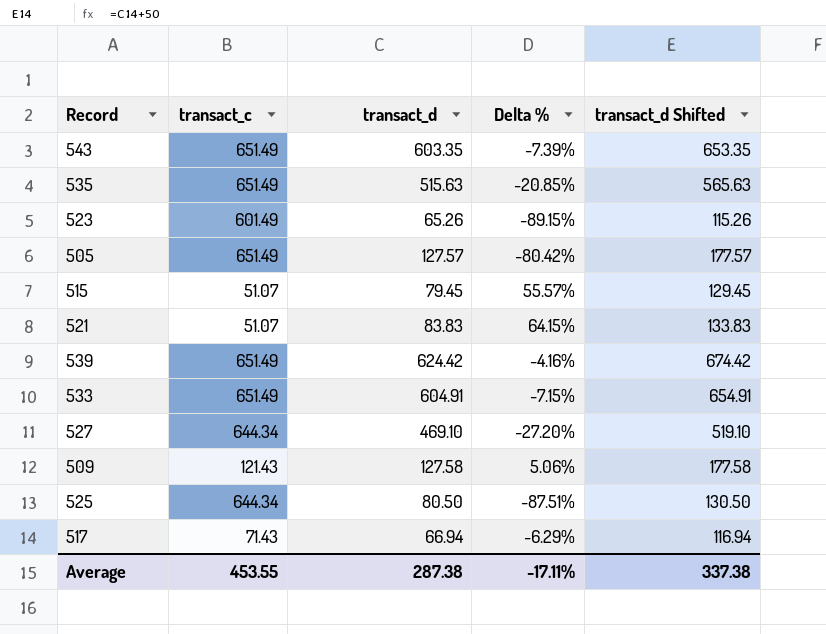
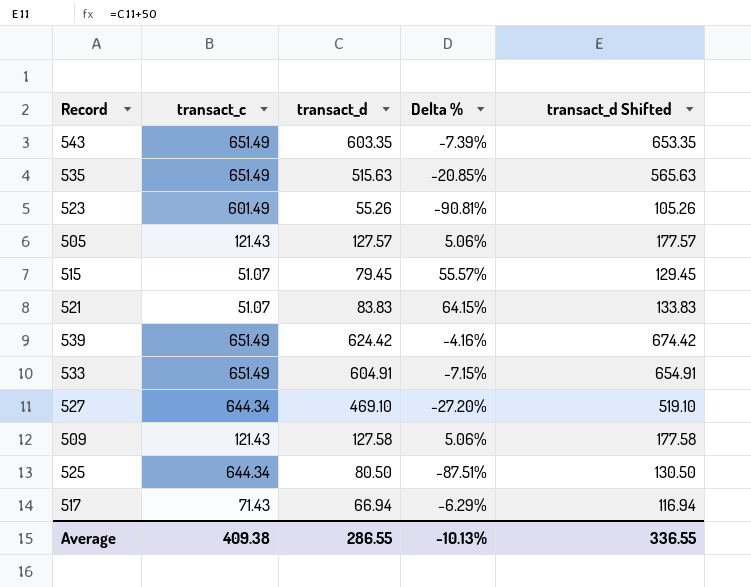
523 | transact_d: 65.26 -> 55.26
523 | Delta %: -89.15% -> -90.81%
523 | transact_d Shifted: 115.26 -> 105.26
505 | transact_c: 651.49 -> 121.43
505 | Delta %: -80.42% -> 5.06%
Average | transact_c: 453.55 -> 409.38
Average | transact_d: 287.38 -> 286.55
Average | Delta %: -17.11% -> -10.13%
Average | transact_d Shifted: 337.38 -> 336.55

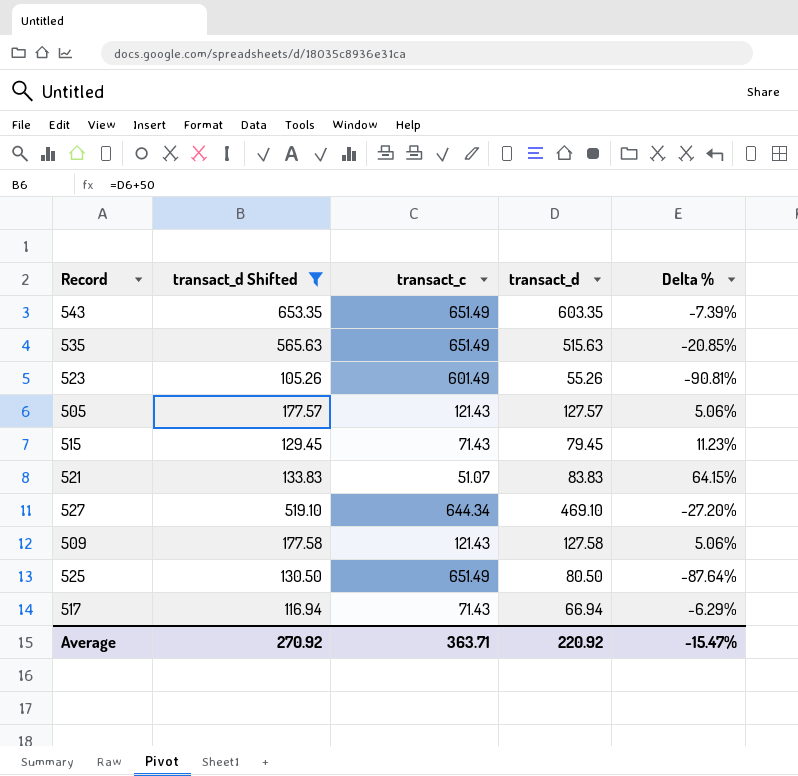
filter: none -> transact_d Shifted <= 653.35
column transact_d Shifted | position: 5 -> 2
515 | transact_c: 51.07 -> 71.43
515 | Delta %: 55.57% -> 11.23%
525 | transact_c: 644.34 -> 651.49
525 | Delta %: -87.51% -> -87.64%
Average | transact_d Shifted: 336.55 -> 270.92
Average | transact_c: 409.38 -> 363.71
Average | transact_d: 286.55 -> 220.92
Average | Delta %: -10.13% -> -15.47%

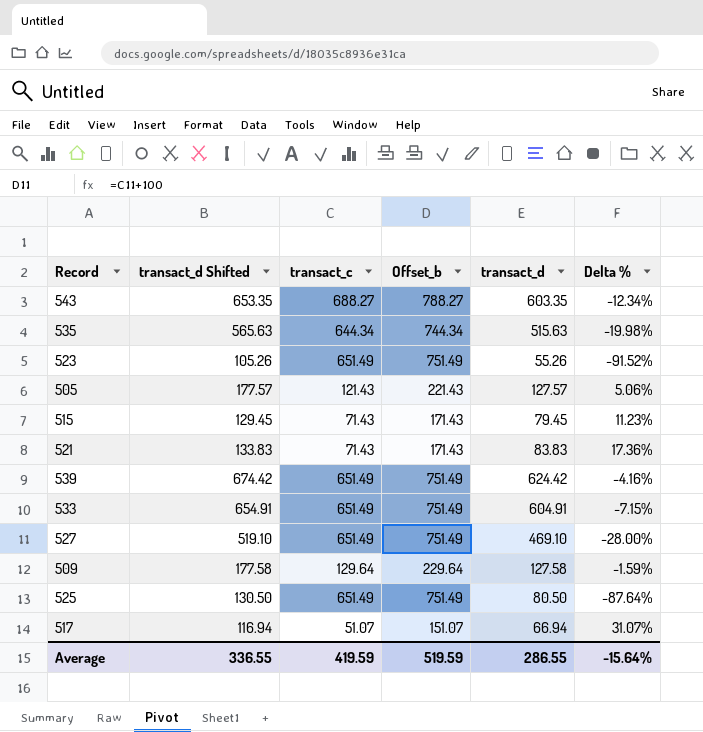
filter: transact_d Shifted <= 653.35 -> none
column Offset_b | formula: none -> [transact_c] + 100
543 | transact_c: 651.49 -> 688.27
543 | Delta %: -7.39% -> -12.34%
535 | transact_c: 651.49 -> 644.34
535 | Delta %: -20.85% -> -19.98%
523 | transact_c: 601.49 -> 651.49
523 | Delta %: -90.81% -> -91.52%
521 | transact_c: 51.07 -> 71.43
521 | Delta %: 64.15% -> 17.36%
527 | transact_c: 644.34 -> 651.49
527 | Delta %: -27.20% -> -28.00%
509 | transact_c: 121.43 -> 129.64
509 | Delta %: 5.06% -> -1.59%
517 | transact_c: 71.43 -> 51.07
517 | Delta %: -6.29% -> 31.07%
Average | transact_d Shifted: 270.92 -> 336.55
Average | transact_c: 363.71 -> 419.59
Average | transact_d: 220.92 -> 286.55
Average | Delta %: -15.47% -> -15.64%

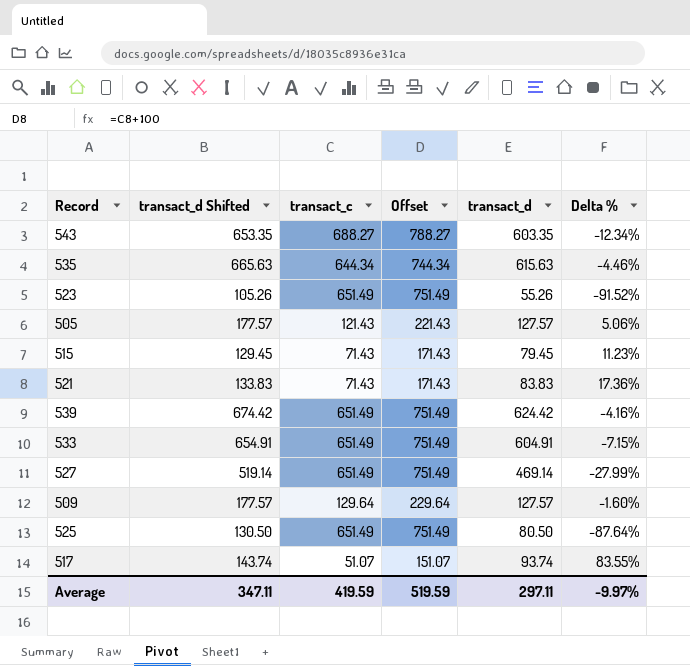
column name: Offset_b -> Offset
535 | transact_d Shifted: 565.63 -> 665.63
535 | transact_d: 515.63 -> 615.63
535 | Delta %: -19.98% -> -4.46%
527 | transact_d Shifted: 519.10 -> 519.14
527 | transact_d: 469.10 -> 469.14
527 | Delta %: -28.00% -> -27.99%
509 | transact_d Shifted: 177.58 -> 177.57
509 | transact_d: 127.58 -> 127.57
509 | Delta %: -1.59% -> -1.60%
517 | transact_d Shifted: 116.94 -> 143.74
517 | transact_d: 66.94 -> 93.74
517 | Delta %: 31.07% -> 83.55%
Average | transact_d Shifted: 336.55 -> 347.11
Average | transact_d: 286.55 -> 297.11
Average | Delta %: -15.64% -> -9.97%

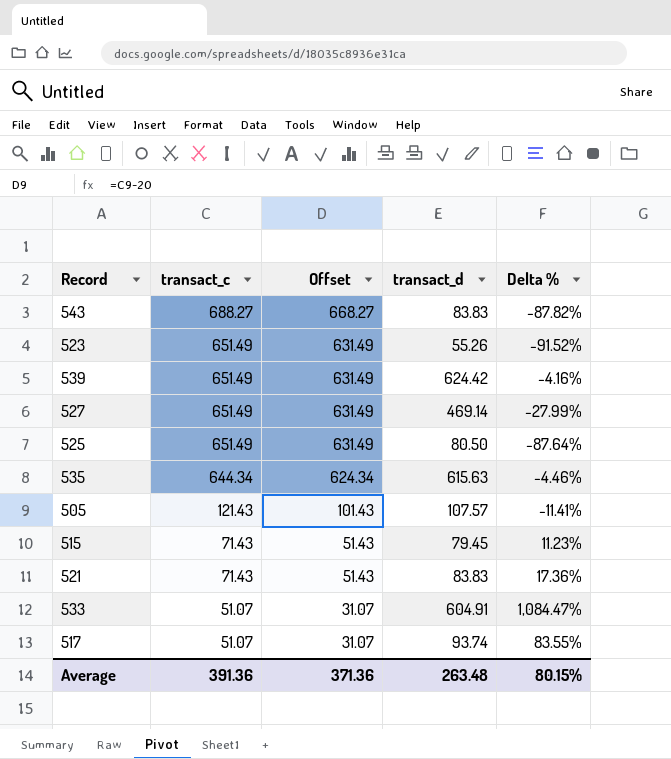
row order: none -> transact_c descending
column transact_d Shifted | formula: [transact_d] + 50 -> none
column Offset | formula: [transact_c] + 100 -> [transact_c] - 20
row 509: 177.57 | 129.64 | 229.64 | 127.57 | -1.60% -> none
543 | transact_d: 603.35 -> 83.83
543 | Delta %: -12.34% -> -87.82%
505 | transact_d: 127.57 -> 107.57
505 | Delta %: 5.06% -> -11.41%
533 | transact_c: 651.49 -> 51.07
533 | Delta %: -7.15% -> 1,084.47%
Average | transact_c: 419.59 -> 391.36
Average | Offset: 519.59 -> 371.36
Average | transact_d: 297.11 -> 263.48
Average | Delta %: -9.97% -> 80.15%

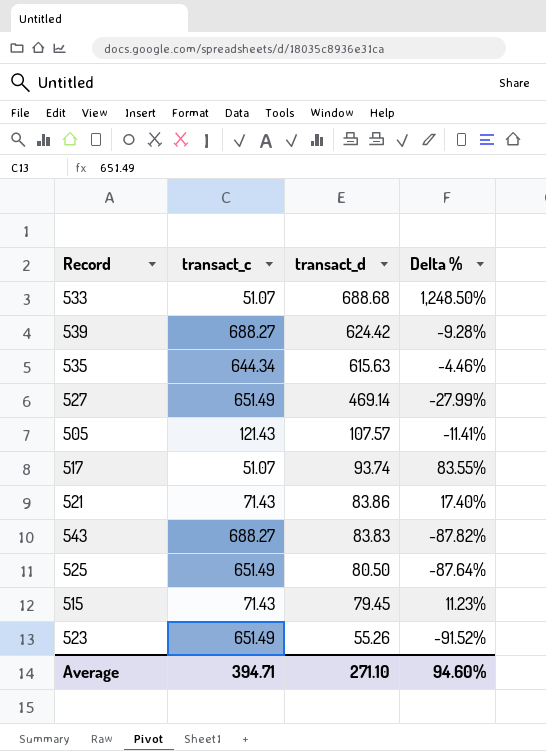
row order: transact_c descending -> transact_d descending
column Offset | formula: [transact_c] - 20 -> none
533 | transact_d: 604.91 -> 688.68
533 | Delta %: 1,084.47% -> 1,248.50%
539 | transact_c: 651.49 -> 688.27
539 | Delta %: -4.16% -> -9.28%
521 | transact_d: 83.83 -> 83.86
521 | Delta %: 17.36% -> 17.40%
Average | transact_c: 391.36 -> 394.71
Average | transact_d: 263.48 -> 271.10
Average | Delta %: 80.15% -> 94.60%

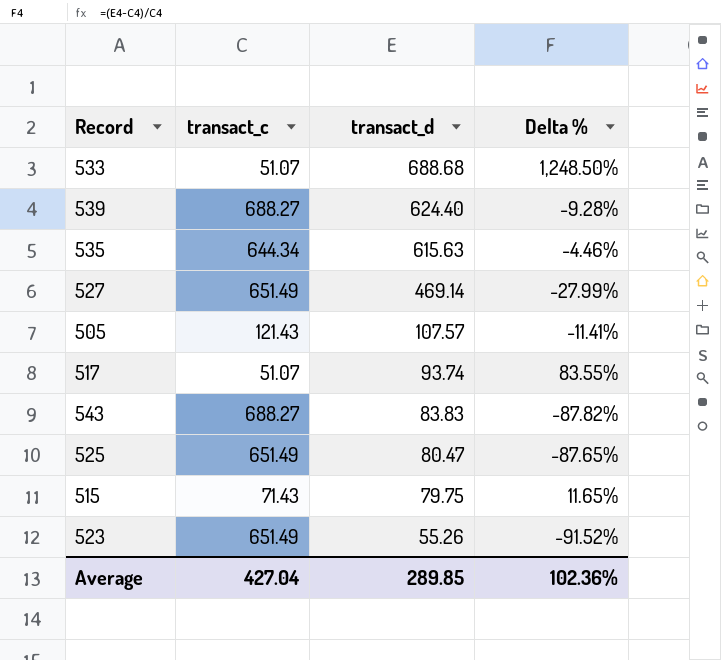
row 521: 71.43 | 83.86 | 17.40% -> none
539 | transact_d: 624.42 -> 624.40
525 | transact_d: 80.50 -> 80.47
525 | Delta %: -87.64% -> -87.65%
515 | transact_d: 79.45 -> 79.75
515 | Delta %: 11.23% -> 11.65%
Average | transact_c: 394.71 -> 427.04
Average | transact_d: 271.10 -> 289.85
Average | Delta %: 94.60% -> 102.36%

